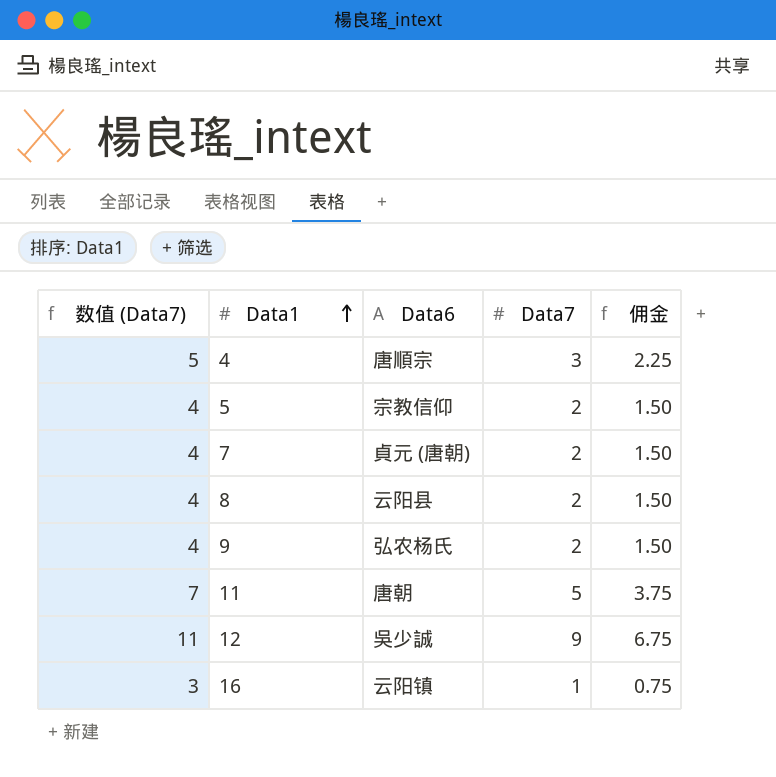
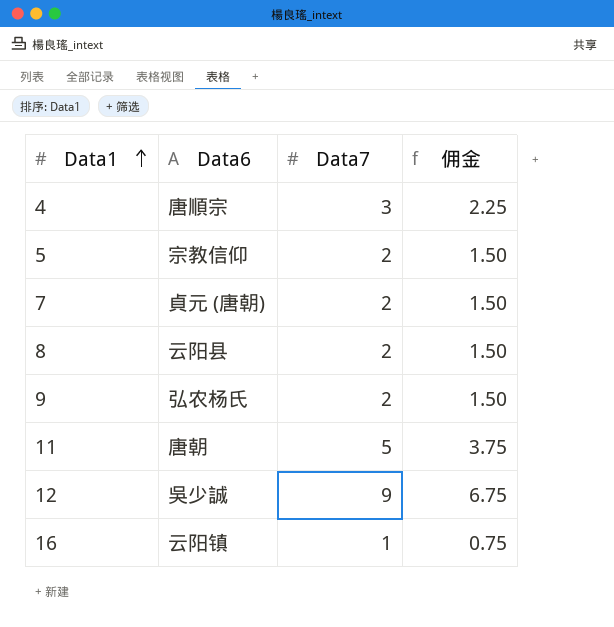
column 数值 (Data7) | formula: [Data7] + 2 -> none

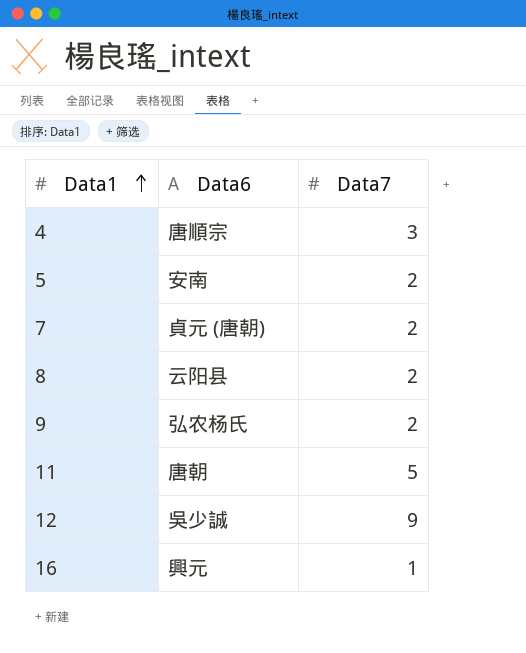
column 佣金 | formula: [Data7] * 0.75 -> none
5 | Data6: 宗教信仰 -> 安南
16 | Data6: 云阳镇 -> 興元

